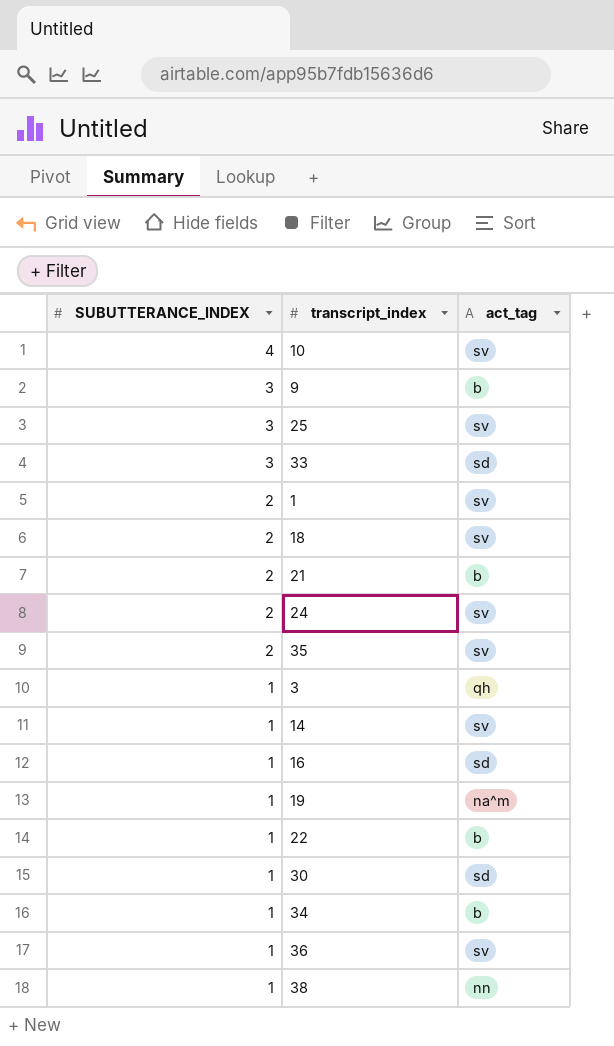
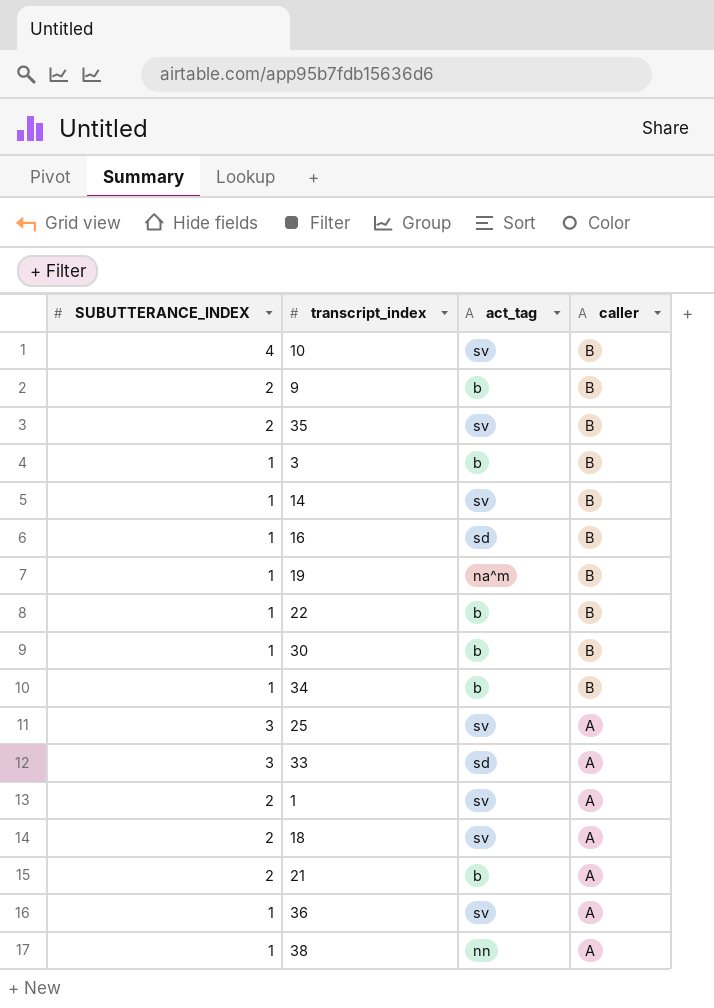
row order: SUBUTTERANCE_INDEX descending -> caller descending
column caller | position: none -> 4
row 24: 2 | sv -> none
9 | SUBUTTERANCE_INDEX: 3 -> 2
3 | act_tag: qh -> b
30 | act_tag: sd -> b

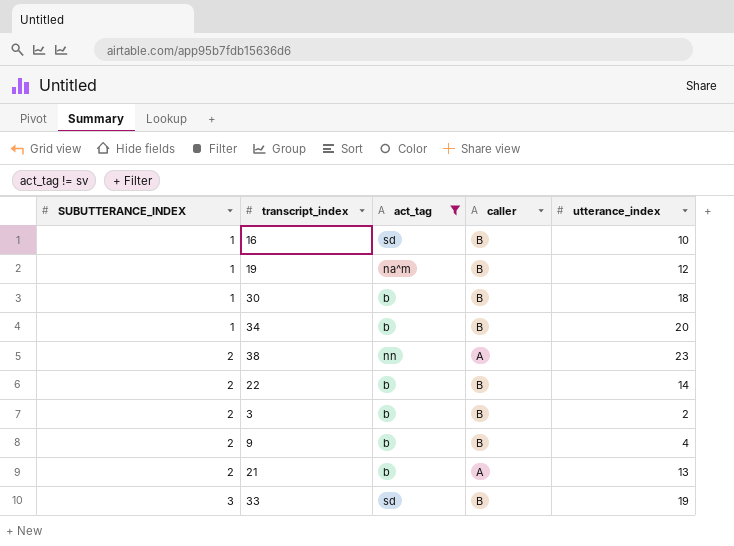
filter: none -> act_tag != sv
row order: caller descending -> SUBUTTERANCE_INDEX ascending
column utterance_index | position: none -> 5
38 | SUBUTTERANCE_INDEX: 1 -> 2
22 | SUBUTTERANCE_INDEX: 1 -> 2
3 | SUBUTTERANCE_INDEX: 1 -> 2
33 | caller: A -> B

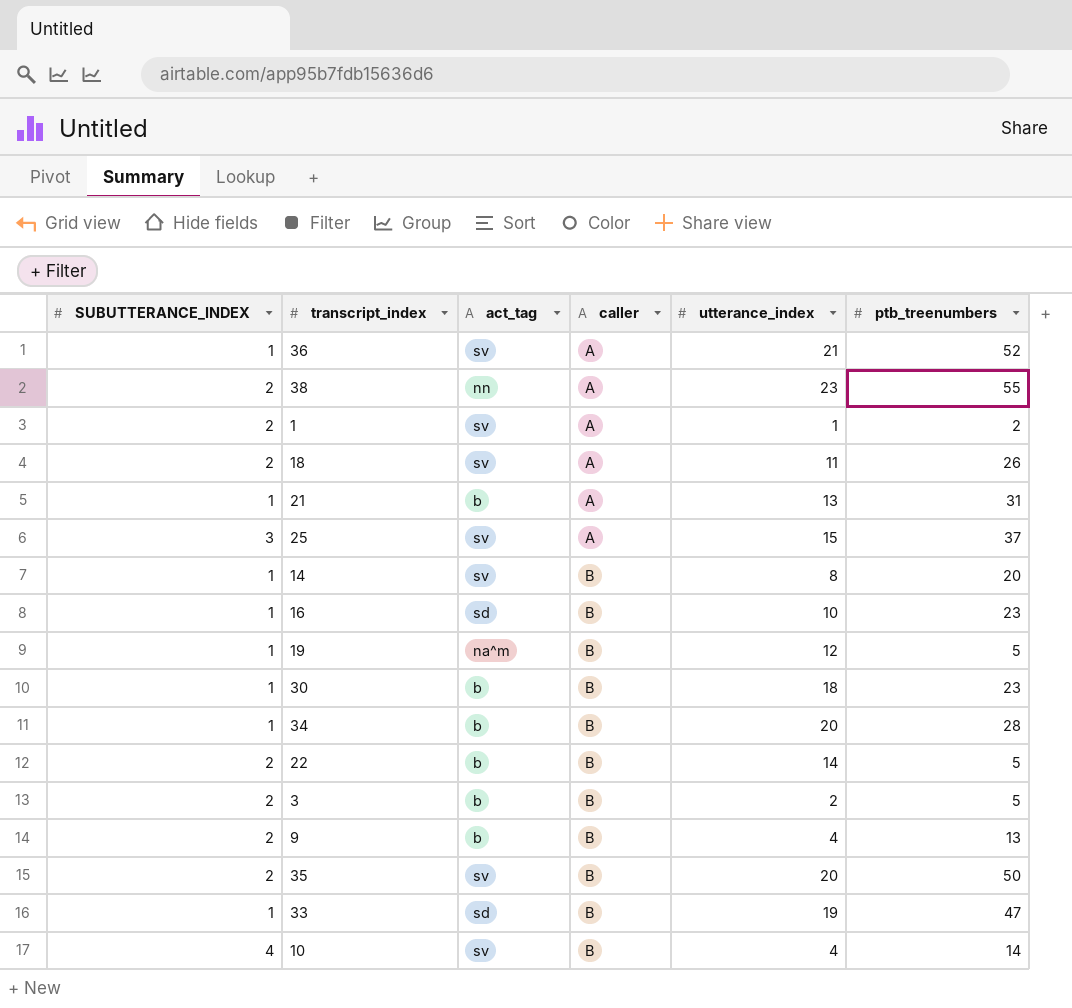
filter: act_tag != sv -> none
row order: SUBUTTERANCE_INDEX ascending -> caller ascending
column ptb_treenumbers | position: none -> 6
21 | SUBUTTERANCE_INDEX: 2 -> 1
33 | SUBUTTERANCE_INDEX: 3 -> 1

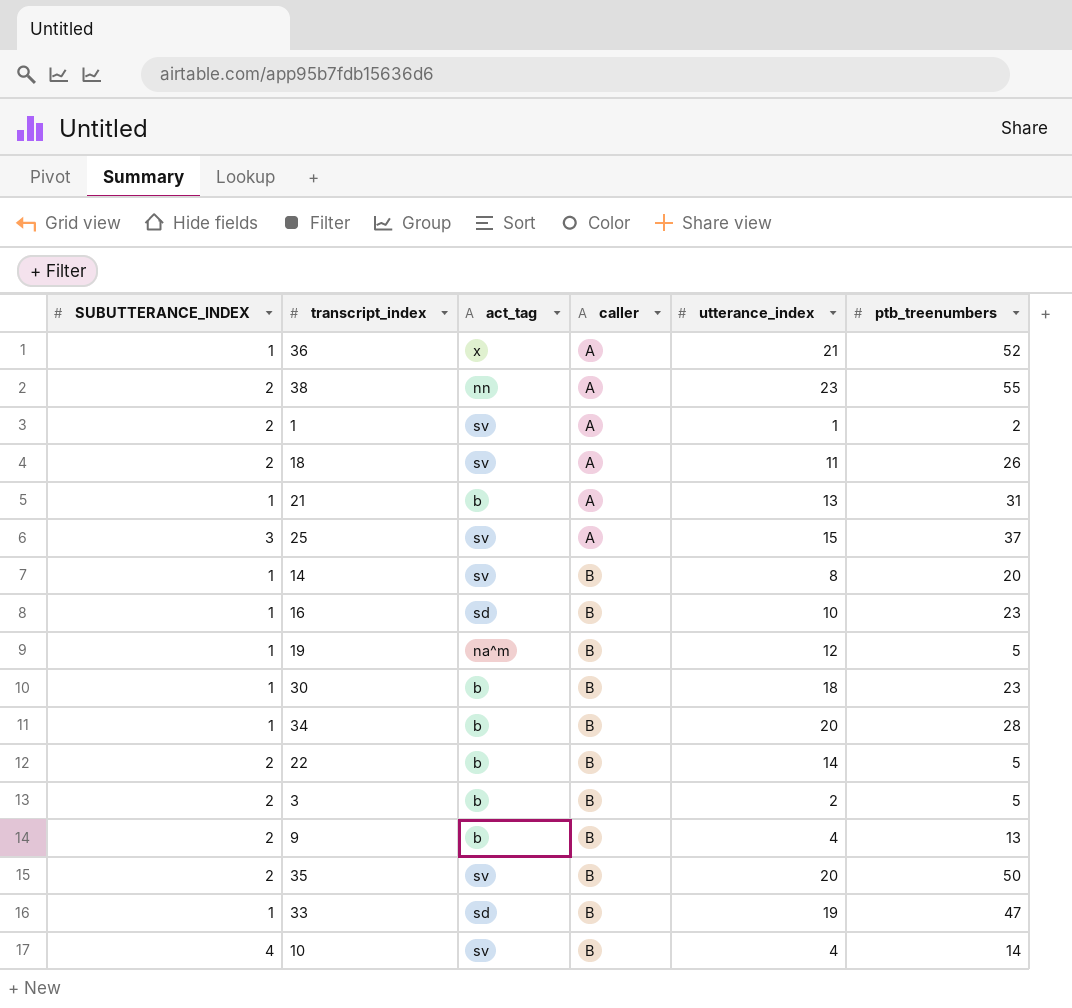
36 | act_tag: sv -> x

